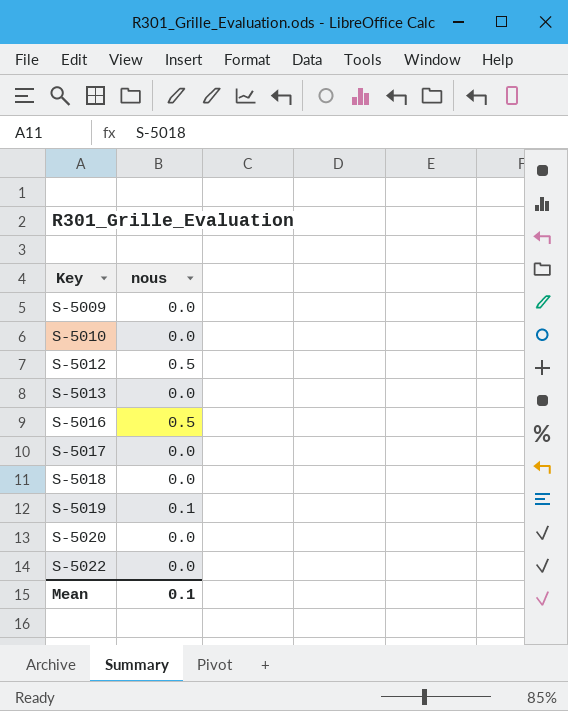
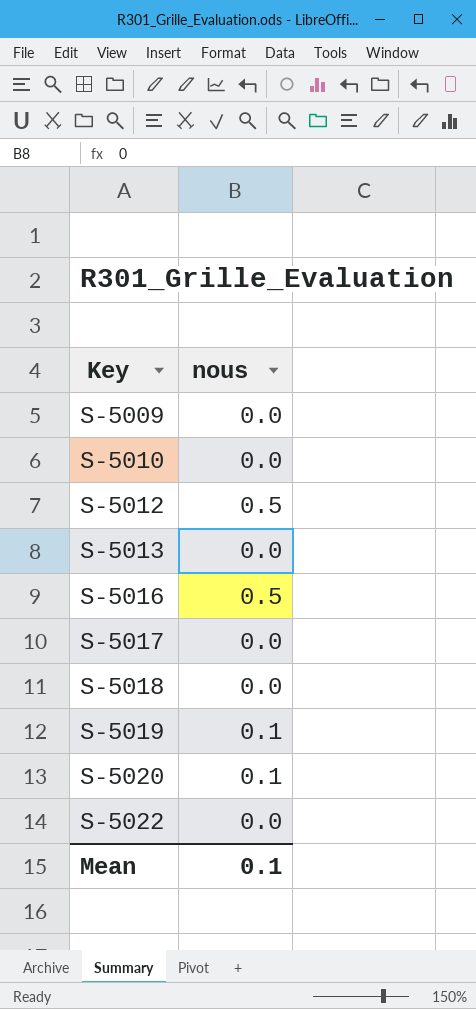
S-5020 | nous: 0.0 -> 0.1

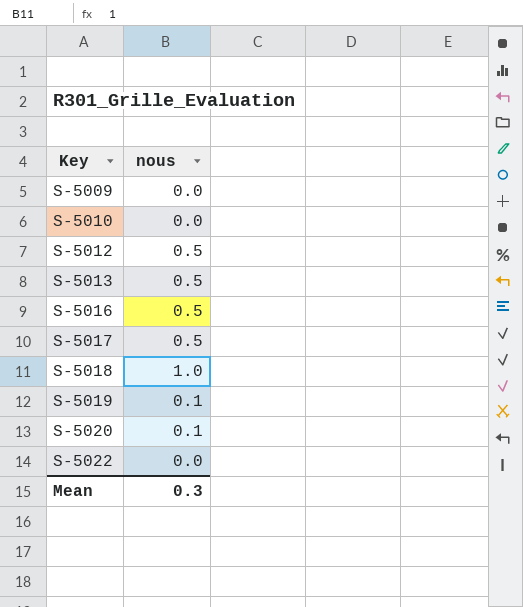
S-5013 | nous: 0.0 -> 0.5
S-5017 | nous: 0.0 -> 0.5
S-5018 | nous: 0.0 -> 1.0
Mean | nous: 0.1 -> 0.3

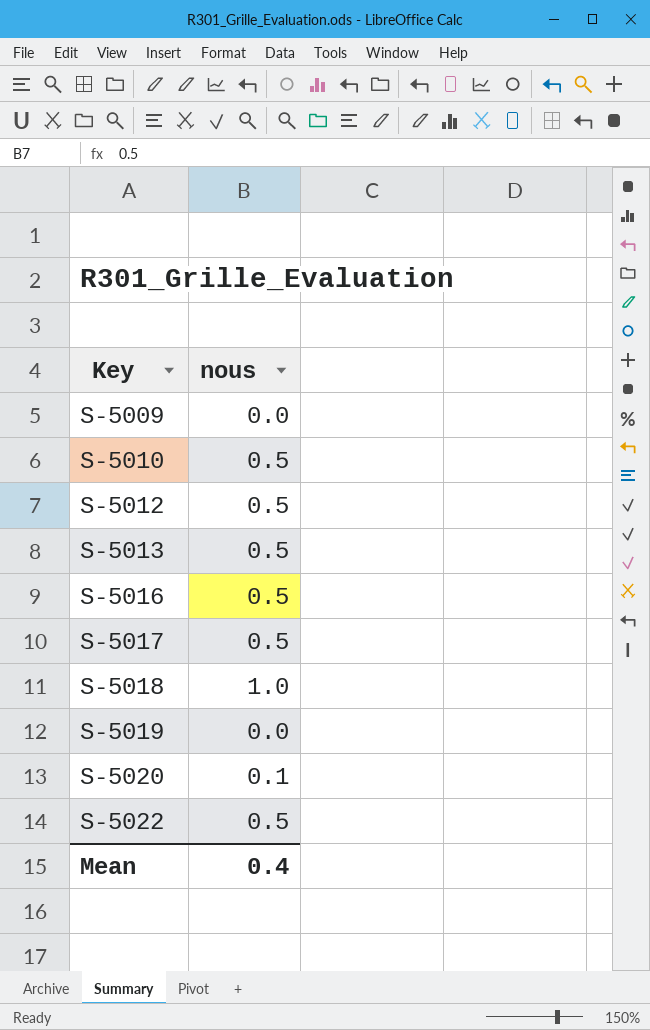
S-5010 | nous: 0.0 -> 0.5
S-5019 | nous: 0.1 -> 0.0
S-5022 | nous: 0.0 -> 0.5
Mean | nous: 0.3 -> 0.4

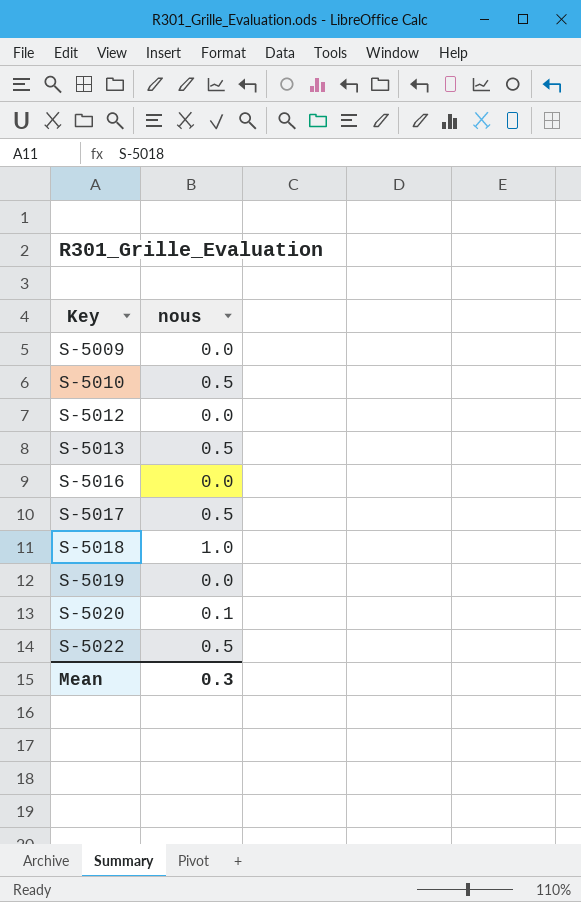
S-5012 | nous: 0.5 -> 0.0
S-5016 | nous: 0.5 -> 0.0
Mean | nous: 0.4 -> 0.3

